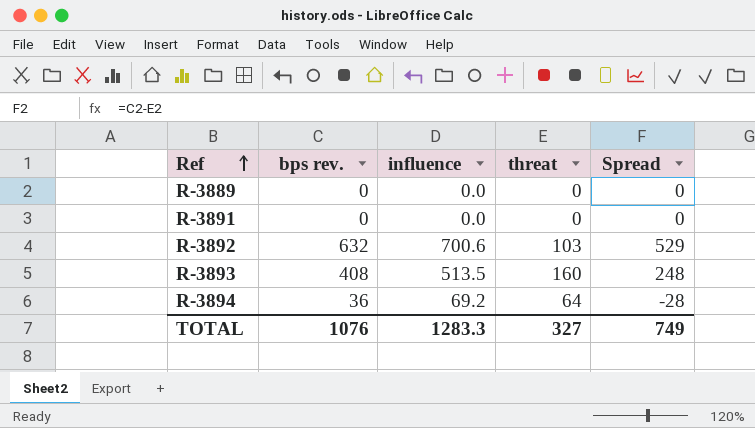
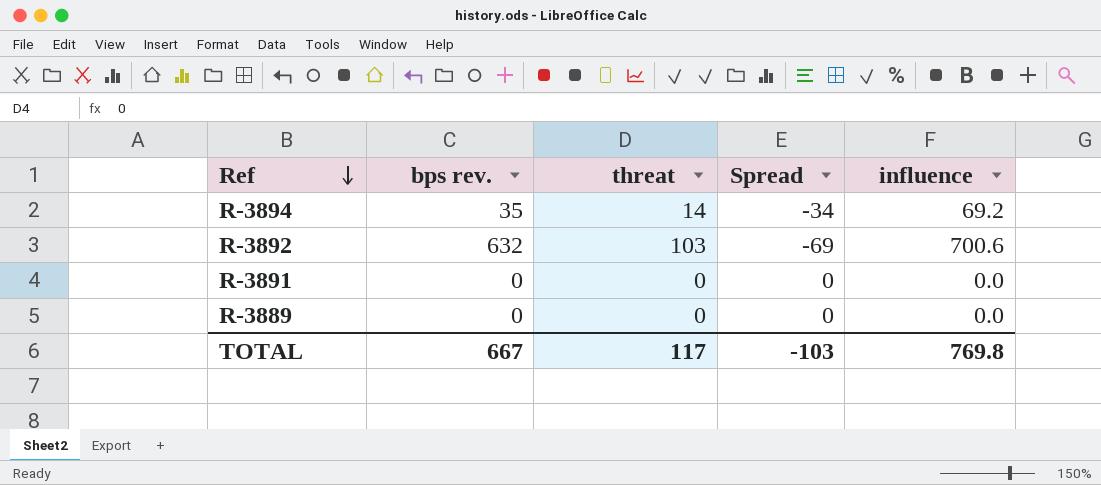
row order: Ref ascending -> Ref descending
column Spread | formula: [bps rev.] - [threat] -> [bps rev.] - [influence]
column influence | position: 3 -> 5
row R-3893: 408 | 513.5 | 160 | 248 -> none
R-3894 | bps rev.: 36 -> 35
R-3894 | threat: 64 -> 14
TOTAL | bps rev.: 1076 -> 667
TOTAL | threat: 327 -> 117
TOTAL | Spread: 749 -> -103
TOTAL | influence: 1283.3 -> 769.8

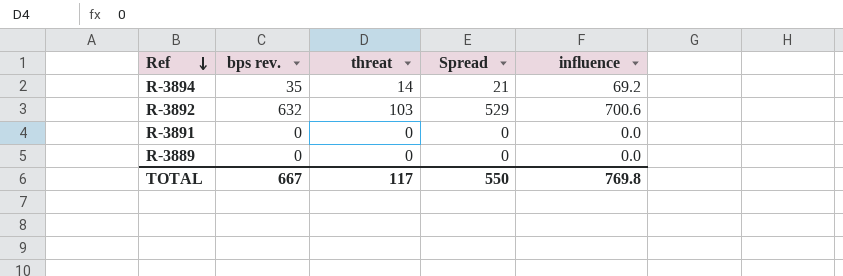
column Spread | formula: [bps rev.] - [influence] -> [bps rev.] - [threat]
TOTAL | Spread: -103 -> 550

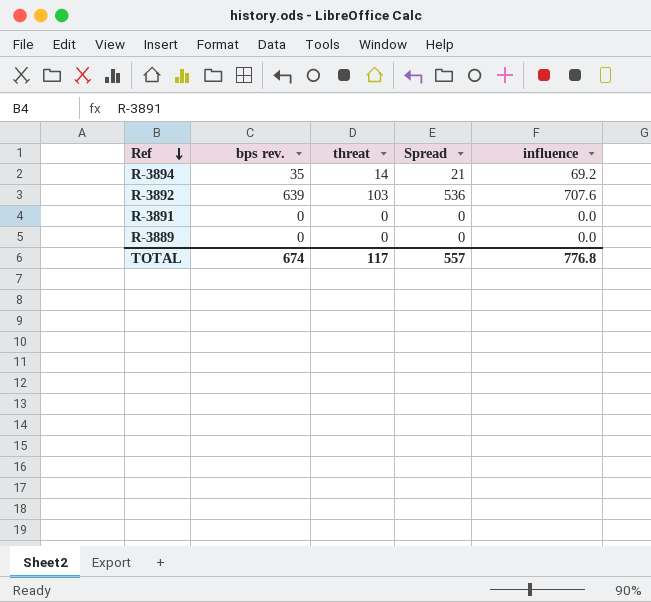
R-3892 | bps rev.: 632 -> 639
R-3892 | Spread: 529 -> 536
R-3892 | influence: 700.6 -> 707.6
TOTAL | bps rev.: 667 -> 674
TOTAL | Spread: 550 -> 557
TOTAL | influence: 769.8 -> 776.8

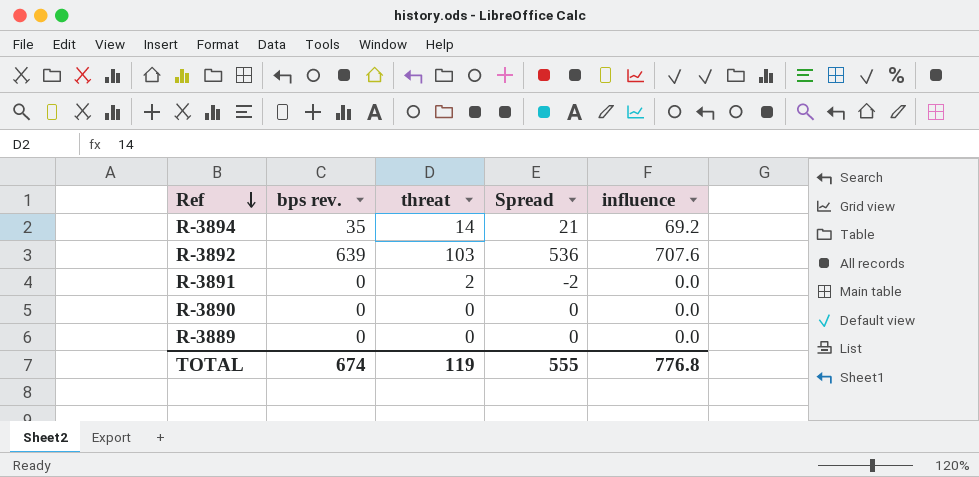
R-3891 | threat: 0 -> 2
R-3891 | Spread: 0 -> -2
row R-3890: none -> 0 | 0 | 0 | 0.0
TOTAL | threat: 117 -> 119
TOTAL | Spread: 557 -> 555

